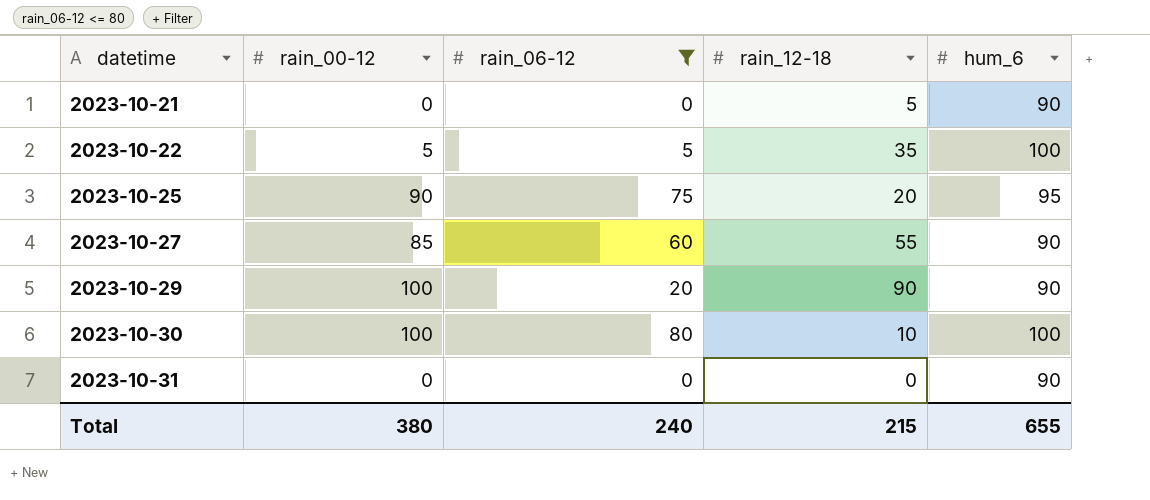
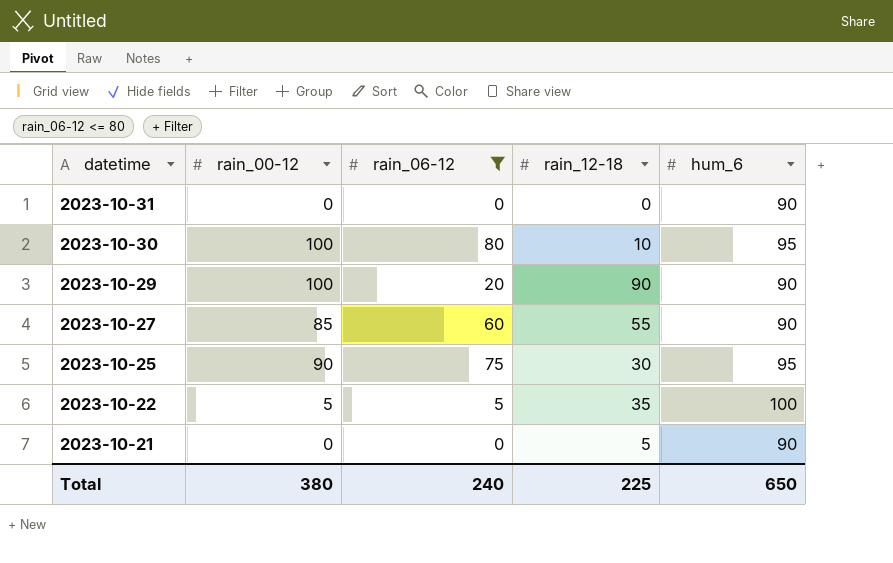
row order: datetime ascending -> datetime descending
2023-10-30 | hum_6: 100 -> 95
2023-10-25 | rain_12-18: 20 -> 30
Total | rain_12-18: 215 -> 225
Total | hum_6: 655 -> 650

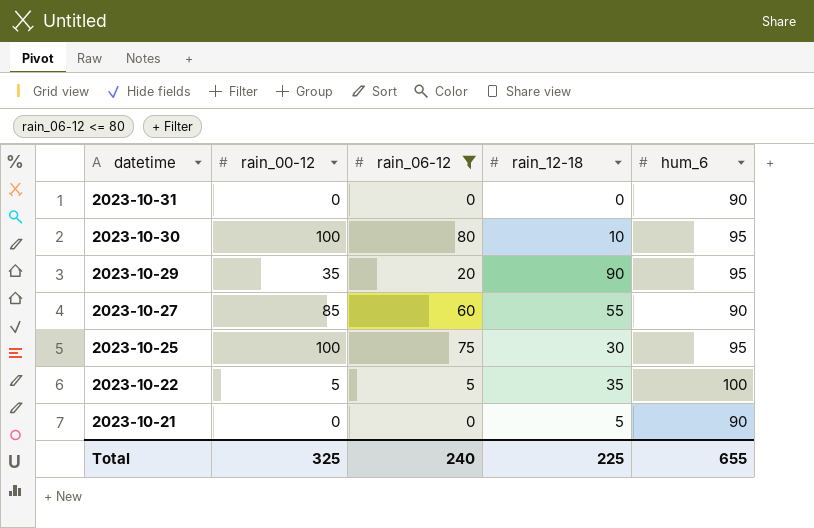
2023-10-29 | rain_00-12: 100 -> 35
2023-10-29 | hum_6: 90 -> 95
2023-10-25 | rain_00-12: 90 -> 100
Total | rain_00-12: 380 -> 325
Total | hum_6: 650 -> 655

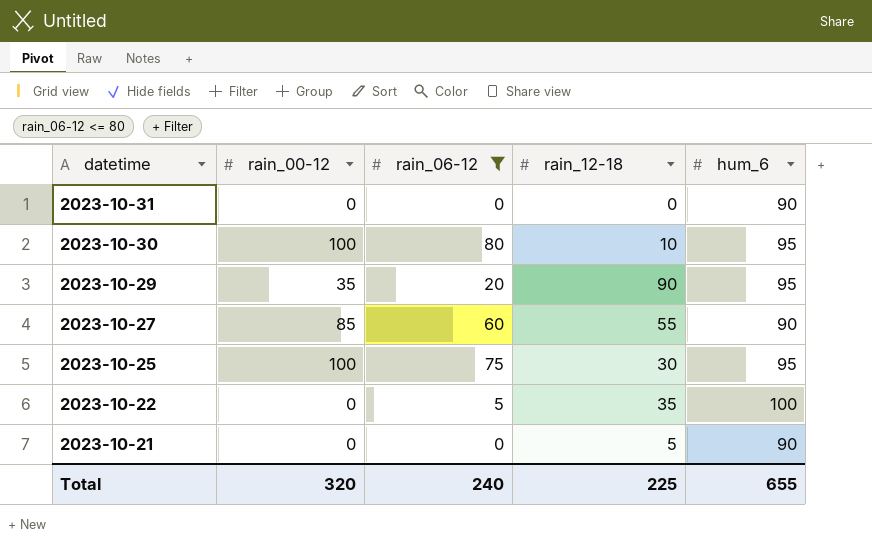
2023-10-22 | rain_00-12: 5 -> 0
Total | rain_00-12: 325 -> 320

